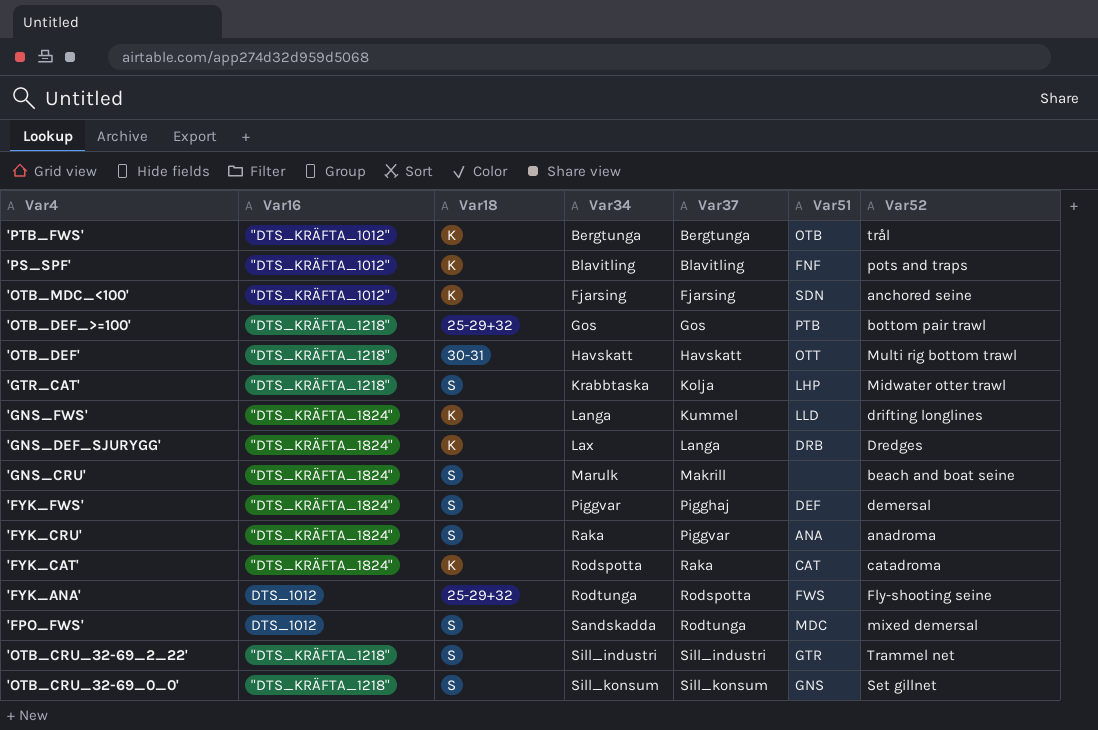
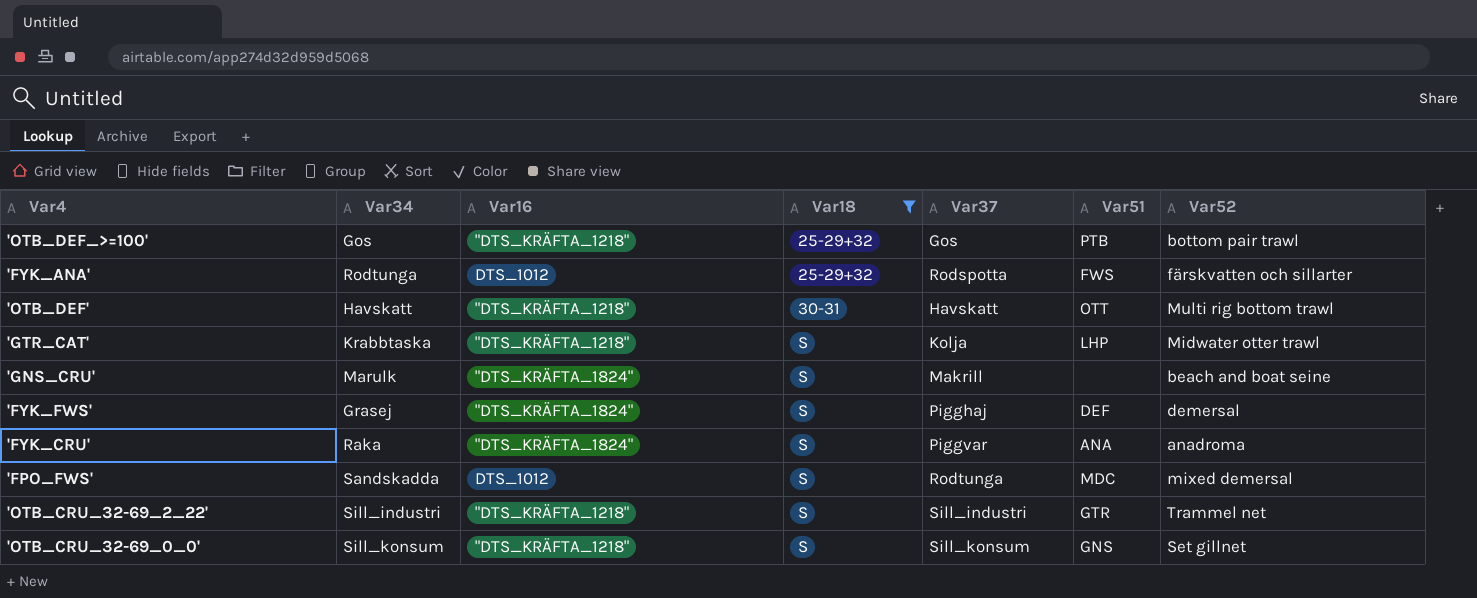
filter: none -> Var18 != K
row order: Var34 ascending -> Var18 ascending
column Var34 | position: 4 -> 2
'FYK_ANA' | Var52: Fly-shooting seine -> färskvatten och sillarter
'FYK_FWS' | Var34: Piggvar -> Grasej

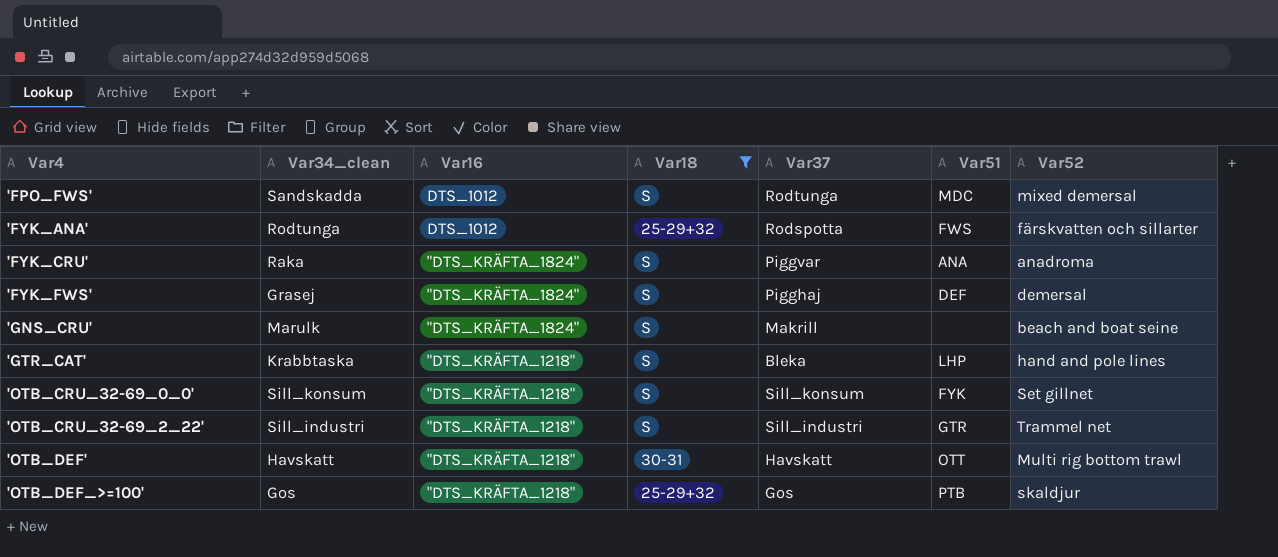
row order: Var18 ascending -> Var4 ascending
column name: Var34 -> Var34_clean
'GTR_CAT' | Var37: Kolja -> Bleka
'GTR_CAT' | Var52: Midwater otter trawl -> hand and pole lines
'OTB_CRU_32-69_0_0' | Var51: GNS -> FYK
'OTB_DEF_>=100' | Var52: bottom pair trawl -> skaldjur

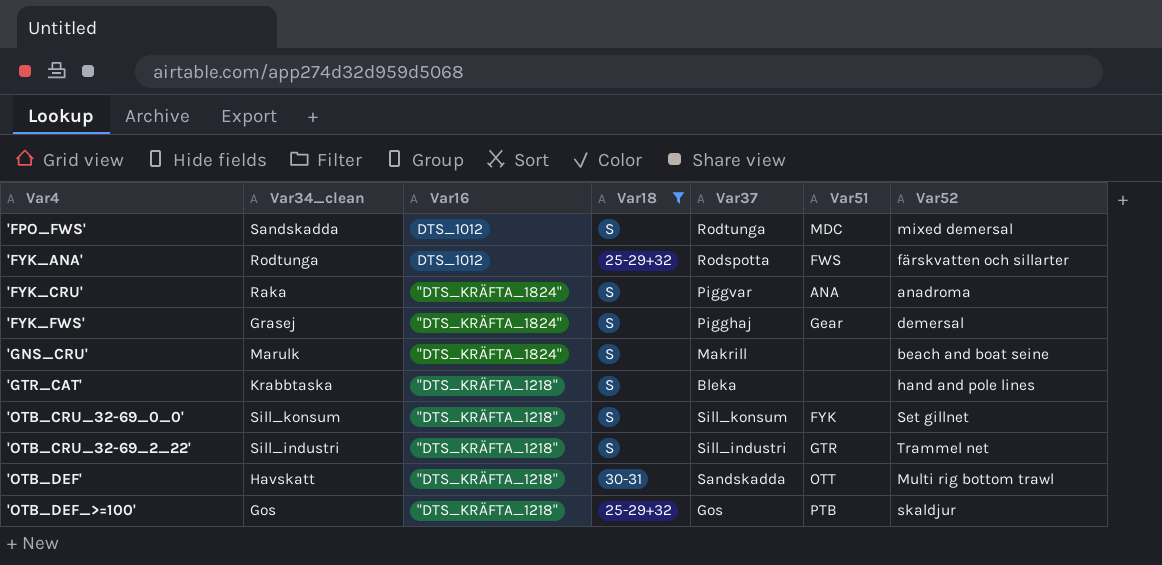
'FYK_FWS' | Var51: DEF -> Gear
'GTR_CAT' | Var51: LHP -> none
'OTB_DEF' | Var37: Havskatt -> Sandskadda

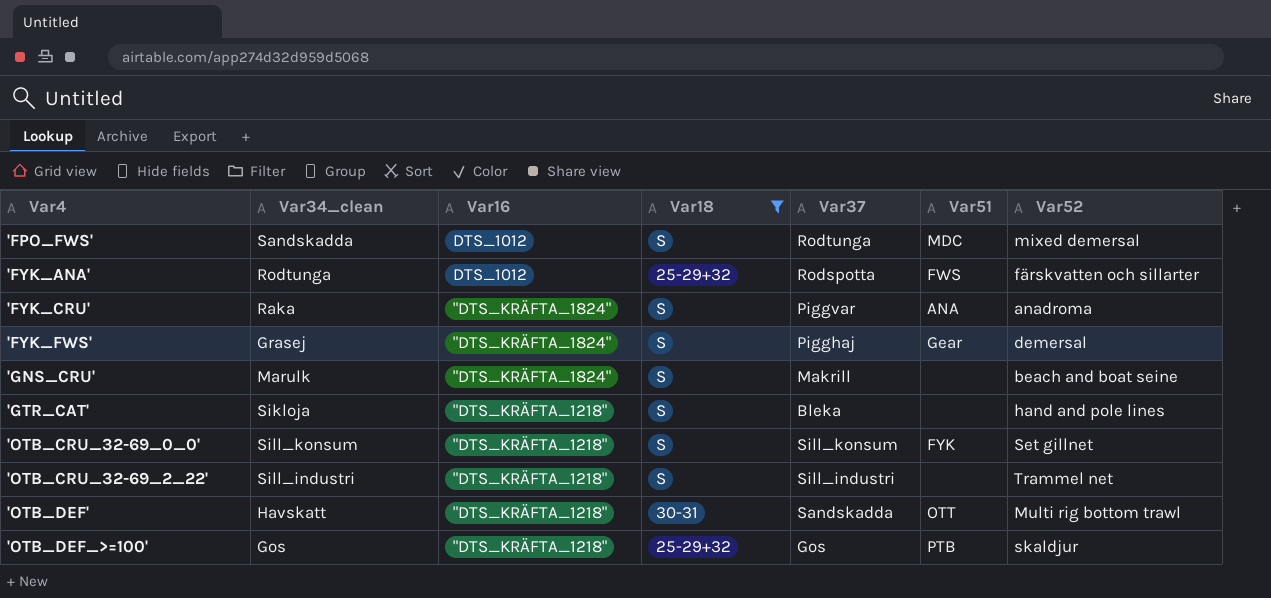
'GTR_CAT' | Var34_clean: Krabbtaska -> Sikloja
'OTB_CRU_32-69_2_22' | Var51: GTR -> none

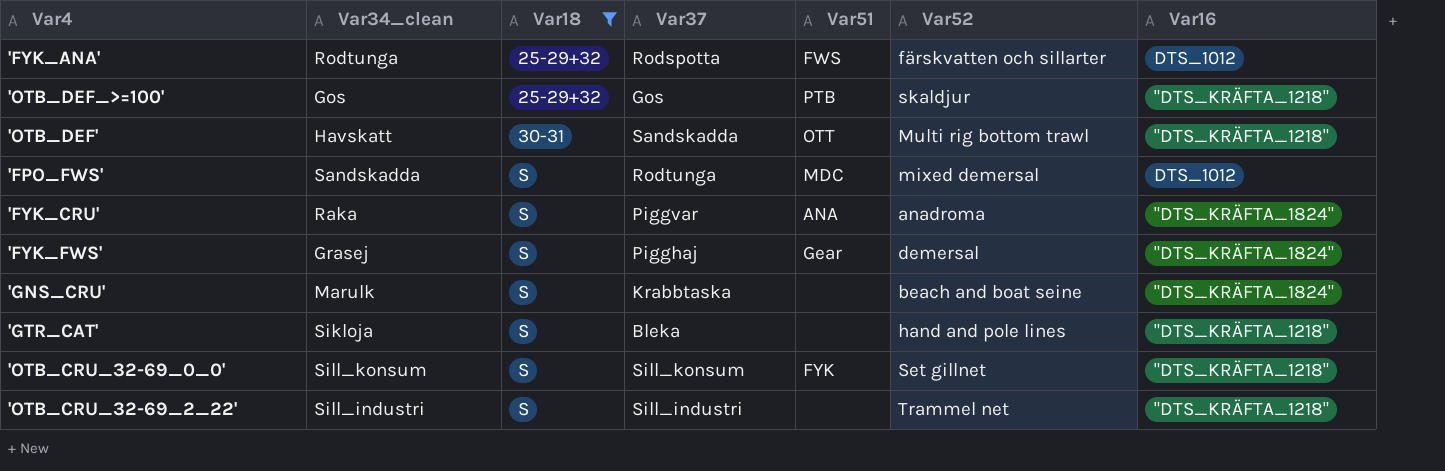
row order: Var4 ascending -> Var18 ascending
column Var16 | position: 3 -> 7
'GNS_CRU' | Var37: Makrill -> Krabbtaska

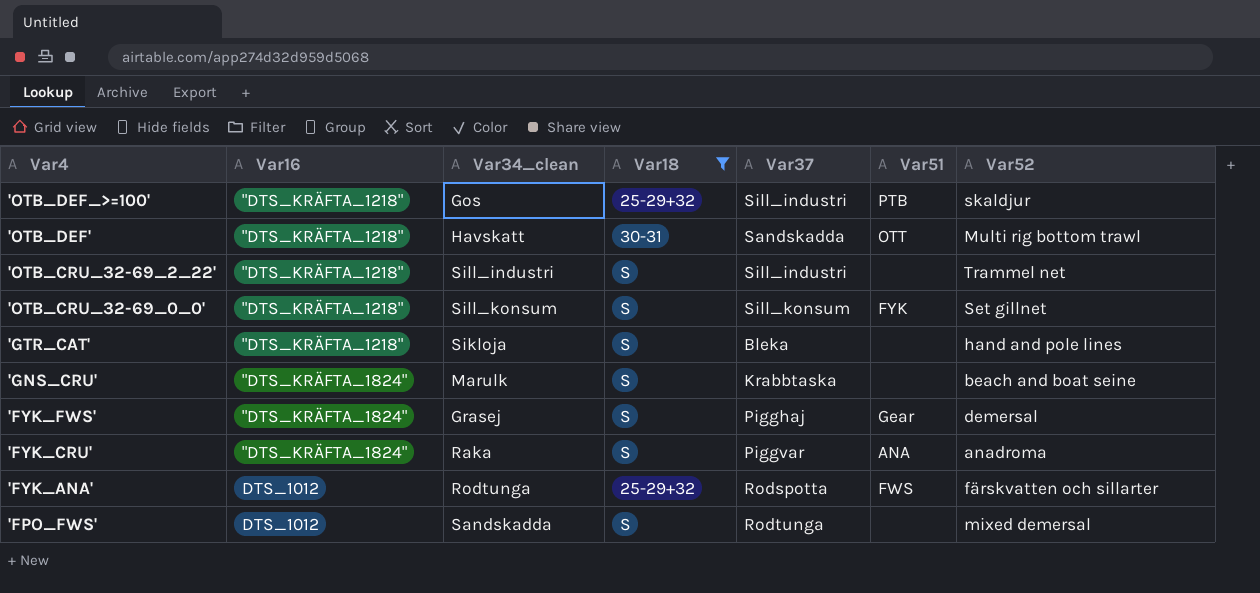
row order: Var18 ascending -> Var4 descending
column Var16 | position: 7 -> 2
'OTB_DEF_>=100' | Var37: Gos -> Sill_industri
'FPO_FWS' | Var51: MDC -> none

